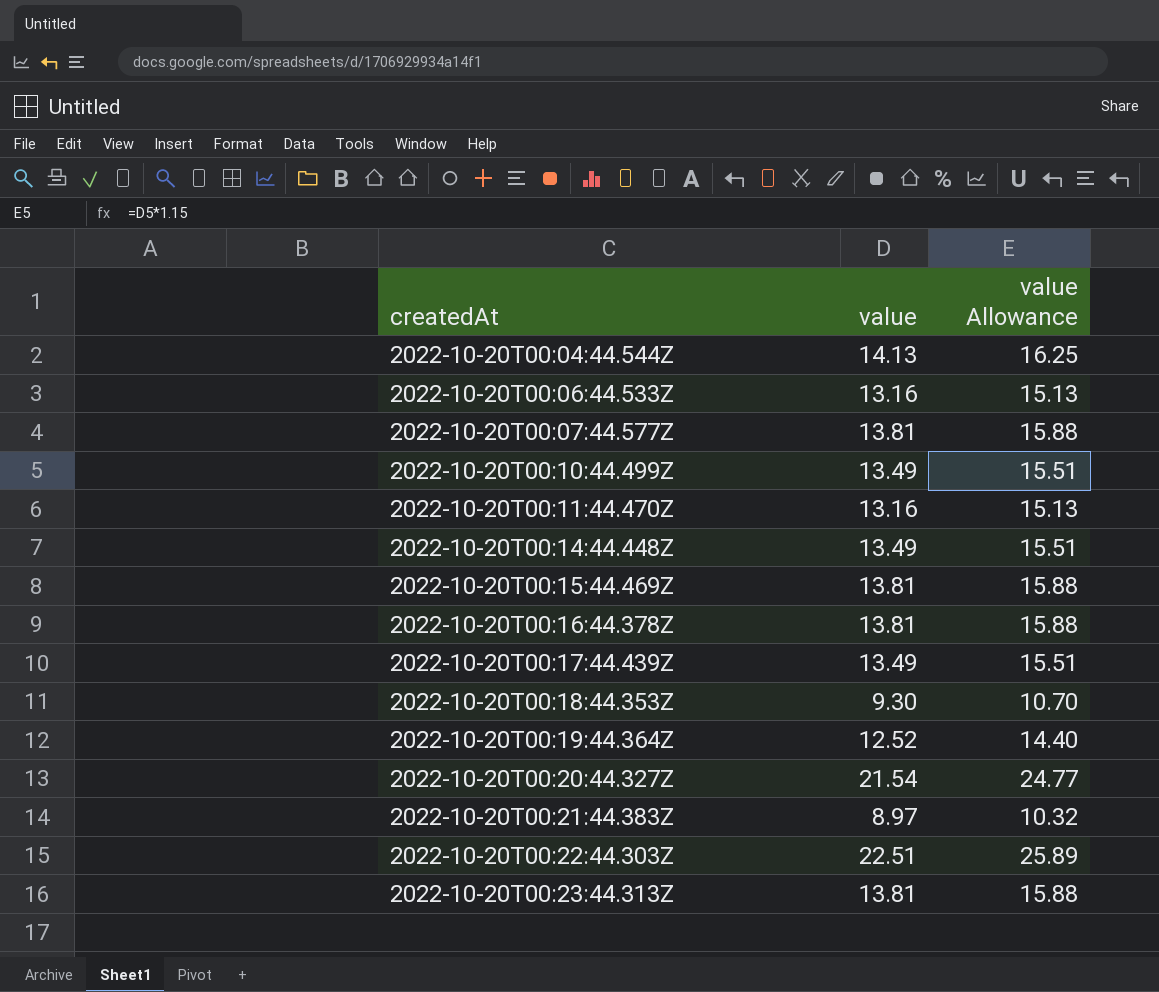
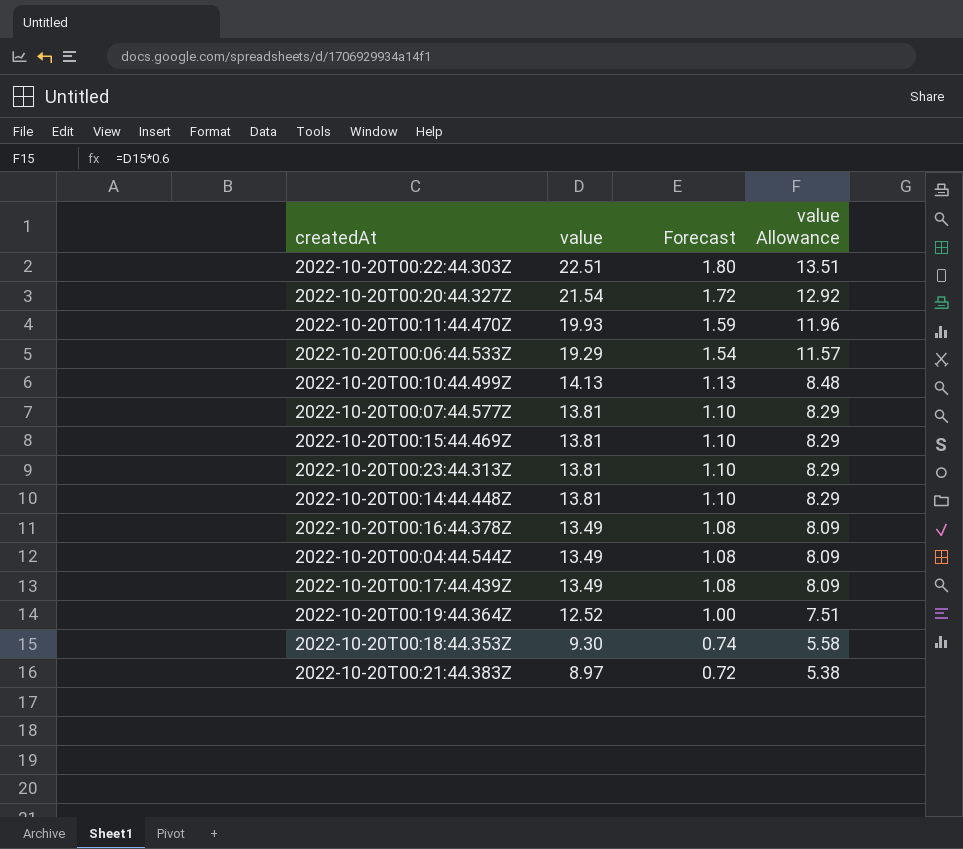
row order: createdAt ascending -> value descending
column Forecast | formula: none -> [value] * 0.08
column value Allowance | formula: [value] * 1.15 -> [value] * 0.6
2022-10-20T00:11:44.470Z | value: 13.16 -> 19.93
2022-10-20T00:06:44.533Z | value: 13.16 -> 19.29
2022-10-20T00:10:44.499Z | value: 13.49 -> 14.13
2022-10-20T00:14:44.448Z | value: 13.49 -> 13.81
2022-10-20T00:16:44.378Z | value: 13.81 -> 13.49
2022-10-20T00:04:44.544Z | value: 14.13 -> 13.49

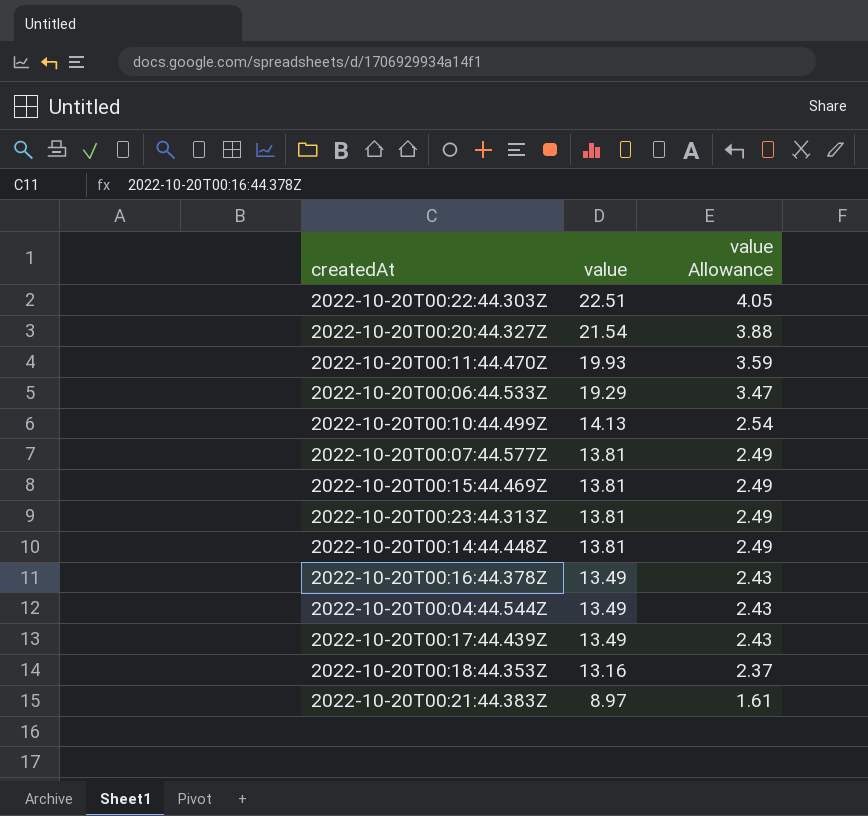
column Forecast | formula: [value] * 0.08 -> none
column value Allowance | formula: [value] * 0.6 -> [value] * 0.18
row 2022-10-20T00:19:44.364Z: 12.52 | 1.00 | 7.51 -> none
2022-10-20T00:18:44.353Z | value: 9.30 -> 13.16

